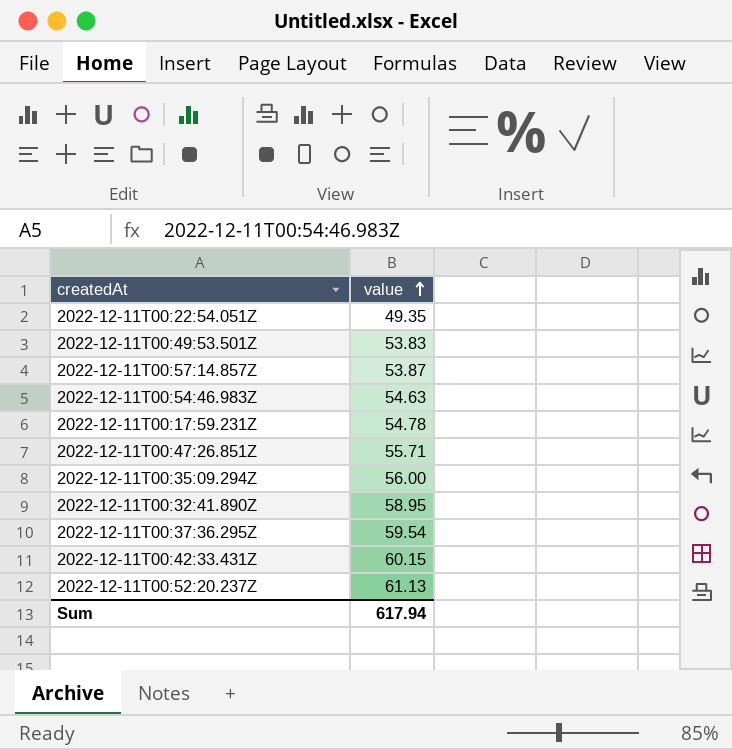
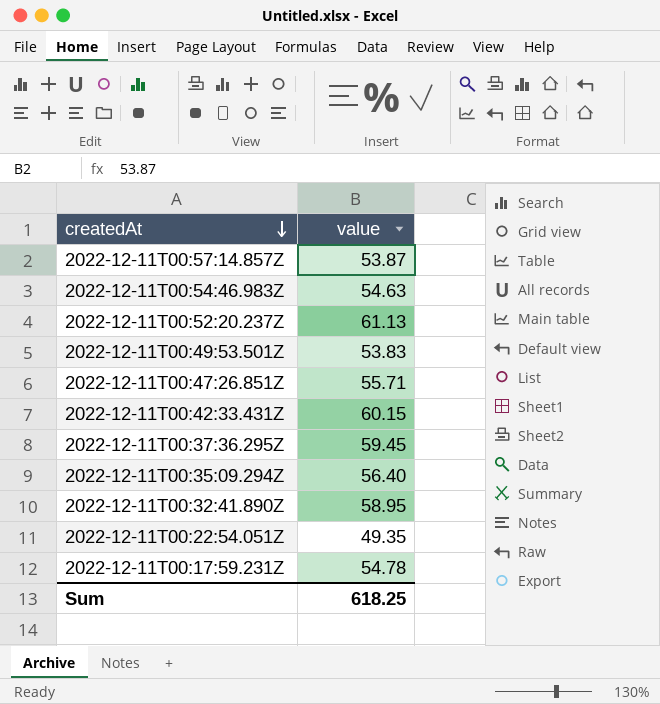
row order: value ascending -> createdAt descending
2022-12-11T00:37:36.295Z | value: 59.54 -> 59.45
2022-12-11T00:35:09.294Z | value: 56.00 -> 56.40
Sum | value: 617.94 -> 618.25

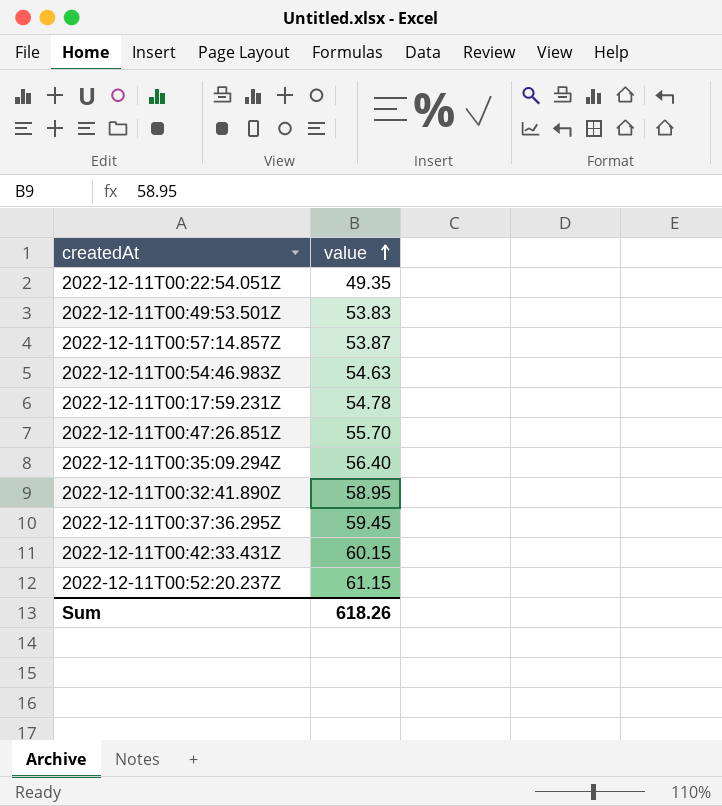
row order: createdAt descending -> value ascending
2022-12-11T00:47:26.851Z | value: 55.71 -> 55.70
2022-12-11T00:52:20.237Z | value: 61.13 -> 61.15
Sum | value: 618.25 -> 618.26

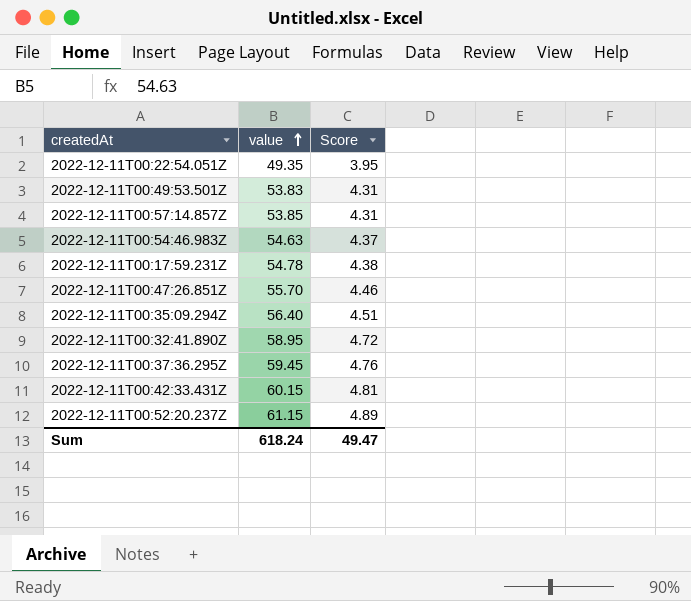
column Score | formula: none -> [value] * 0.08
2022-12-11T00:57:14.857Z | value: 53.87 -> 53.85
Sum | value: 618.26 -> 618.24

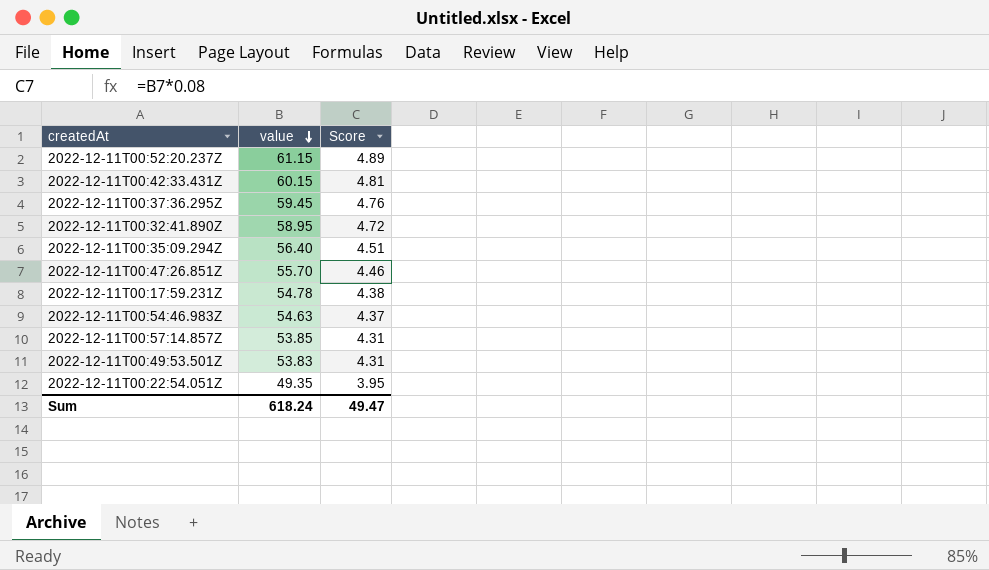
row order: value ascending -> value descending

